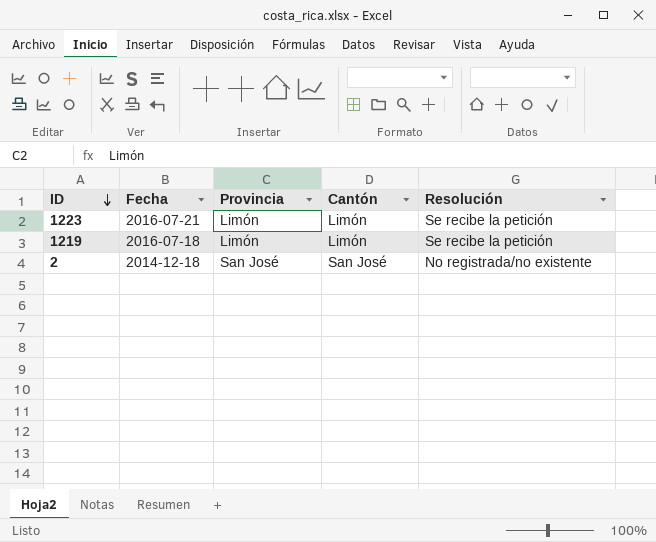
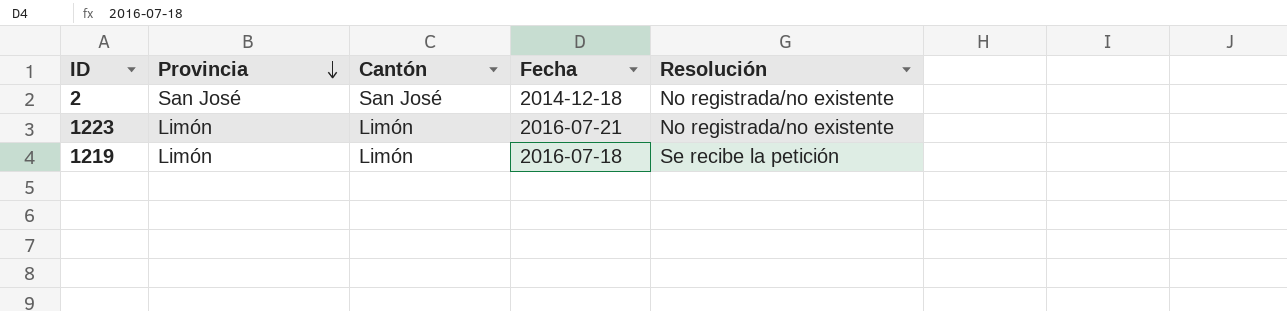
row order: ID descending -> Provincia descending
column Fecha | position: 2 -> 4
1223 | Resolución: Se recibe la petición -> No registrada/no existente

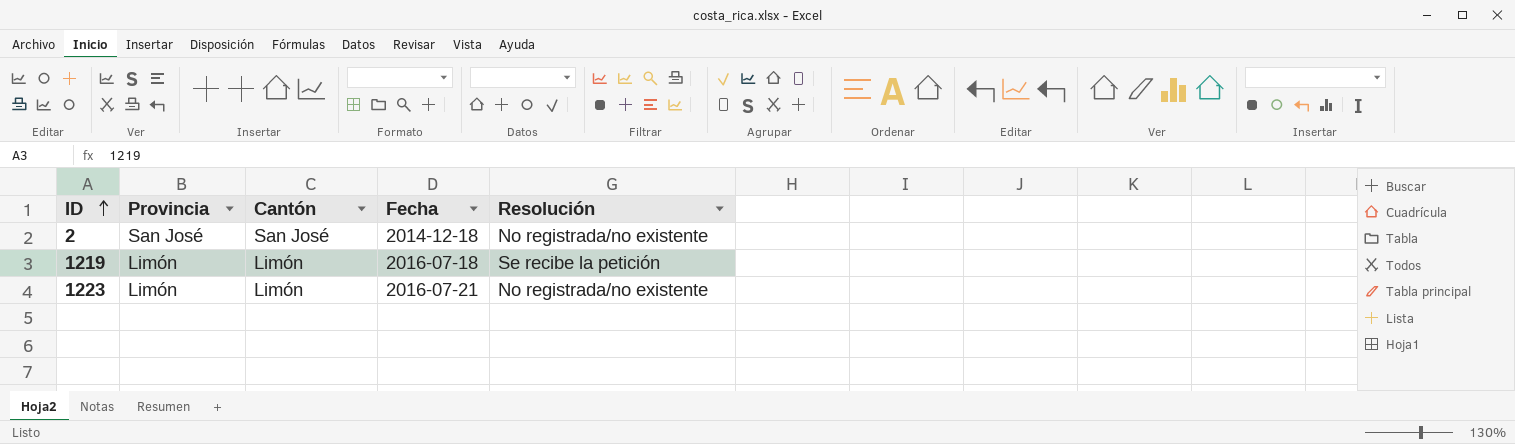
row order: Provincia descending -> ID ascending

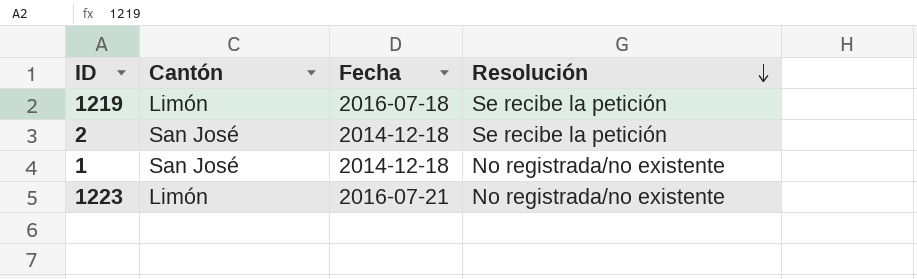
row order: ID ascending -> Resolución descending
column Provincia | position: 2 -> none
2 | Resolución: No registrada/no existente -> Se recibe la petición
row 1: none -> San José | 2014-12-18 | No registrada/no existente

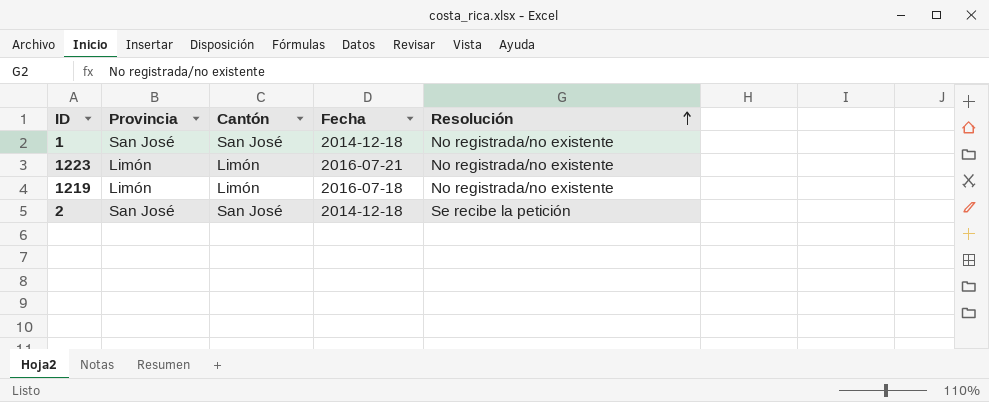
row order: Resolución descending -> Resolución ascending
column Provincia | position: none -> 2
1219 | Resolución: Se recibe la petición -> No registrada/no existente

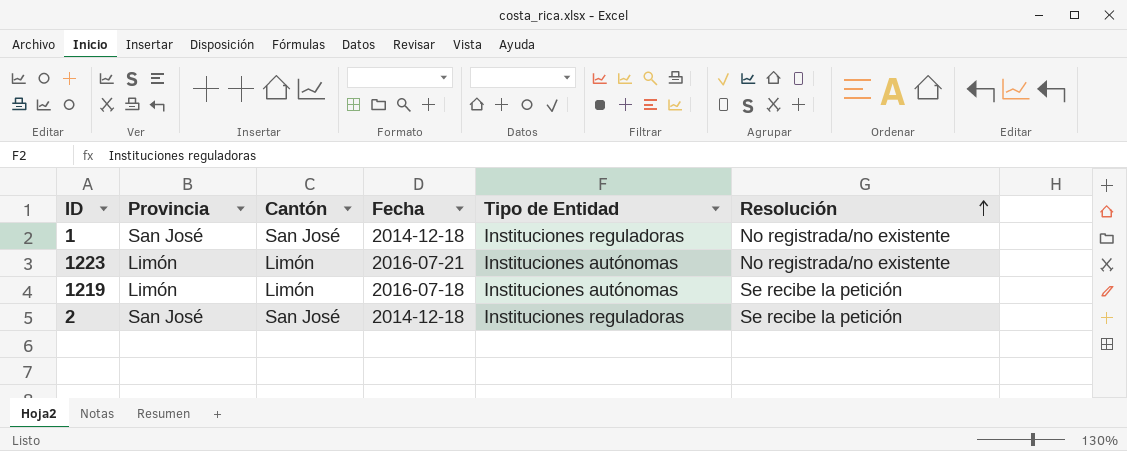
column Tipo de Entidad | position: none -> 5
1219 | Resolución: No registrada/no existente -> Se recibe la petición

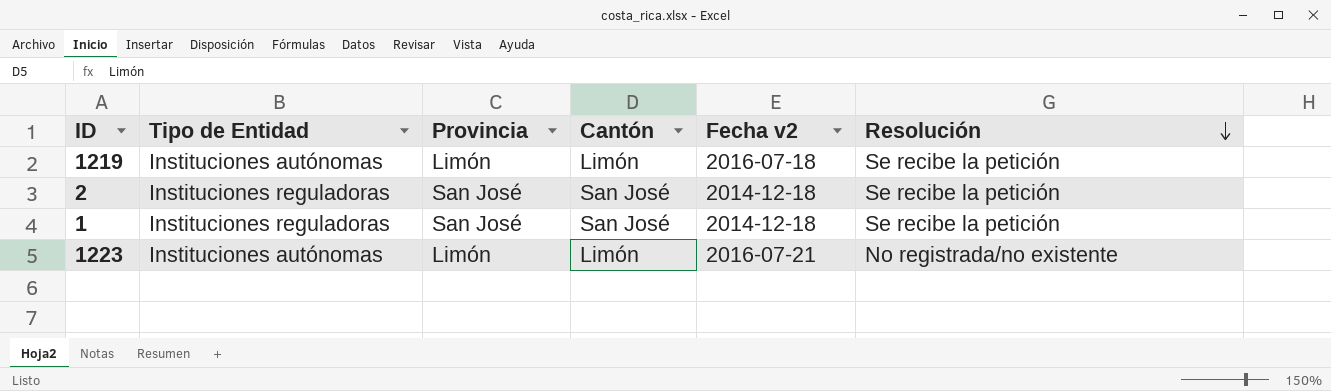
row order: Resolución ascending -> Resolución descending
column Tipo de Entidad | position: 5 -> 2
column name: Fecha -> Fecha v2
1 | Resolución: No registrada/no existente -> Se recibe la petición

